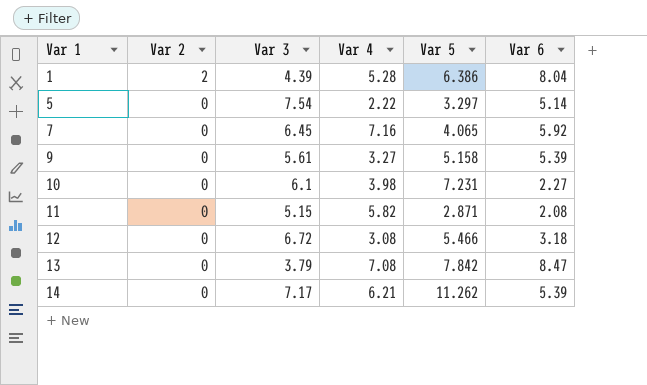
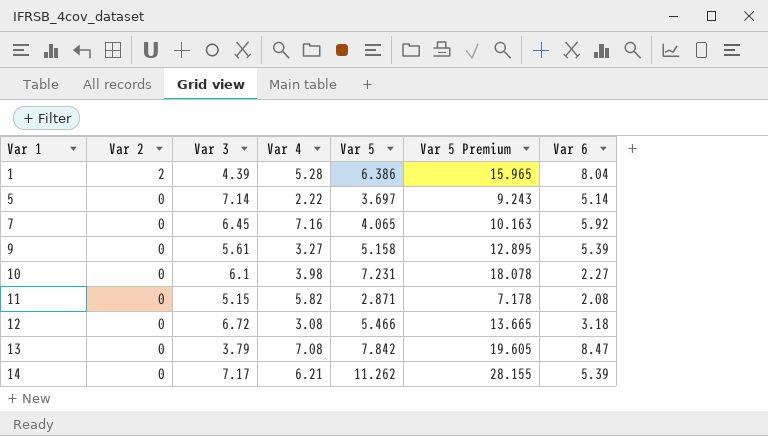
column Var 5 Premium | formula: none -> [Var 5] * 2.5
5 | Var 3: 7.54 -> 7.14
5 | Var 5: 3.297 -> 3.697

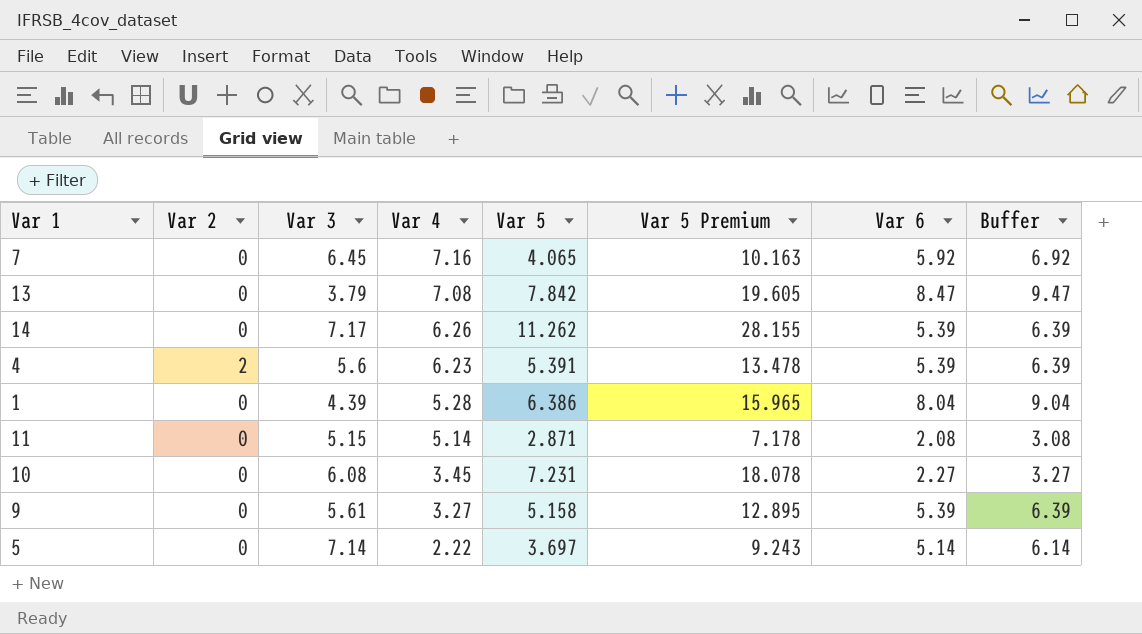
row order: Var 1 ascending -> Var 4 descending
column Buffer | formula: none -> [Var 6] + 1
row 12: 0 | 6.72 | 3.08 | 5.466 | 13.665 | 3.18 -> none
14 | Var 4: 6.21 -> 6.26
row 4: none -> 2 | 5.6 | 6.23 | 5.391 | 13.478 | 5.39 | 6.39
1 | Var 2: 2 -> 0
11 | Var 4: 5.82 -> 5.14
10 | Var 3: 6.1 -> 6.08
10 | Var 4: 3.98 -> 3.45

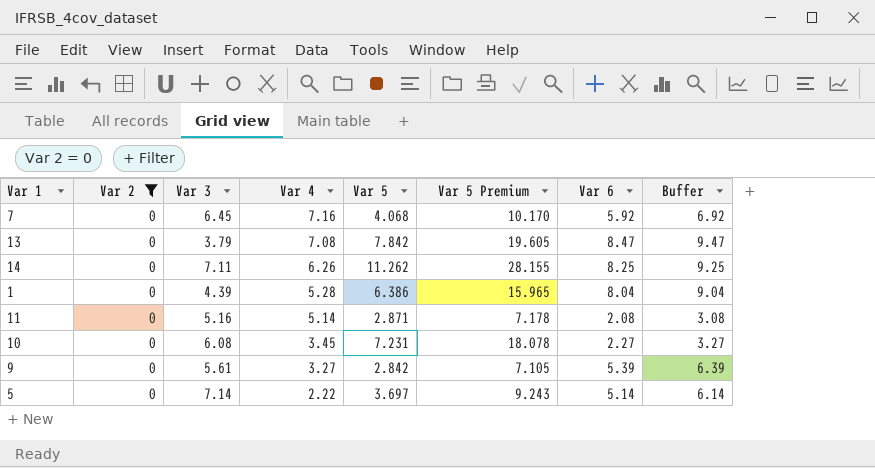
filter: none -> Var 2 = 0
7 | Var 5: 4.065 -> 4.068
7 | Var 5 Premium: 10.163 -> 10.170
14 | Var 3: 7.17 -> 7.11
14 | Var 6: 5.39 -> 8.25
14 | Buffer: 6.39 -> 9.25
11 | Var 3: 5.15 -> 5.16
9 | Var 5: 5.158 -> 2.842
9 | Var 5 Premium: 12.895 -> 7.105

